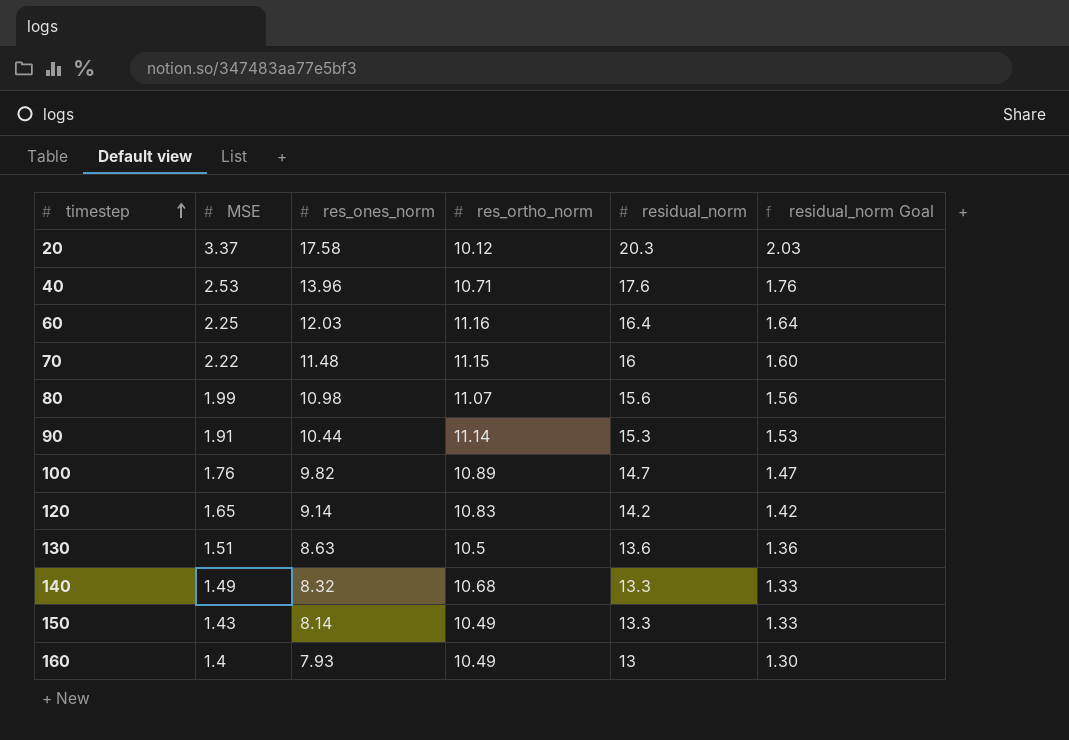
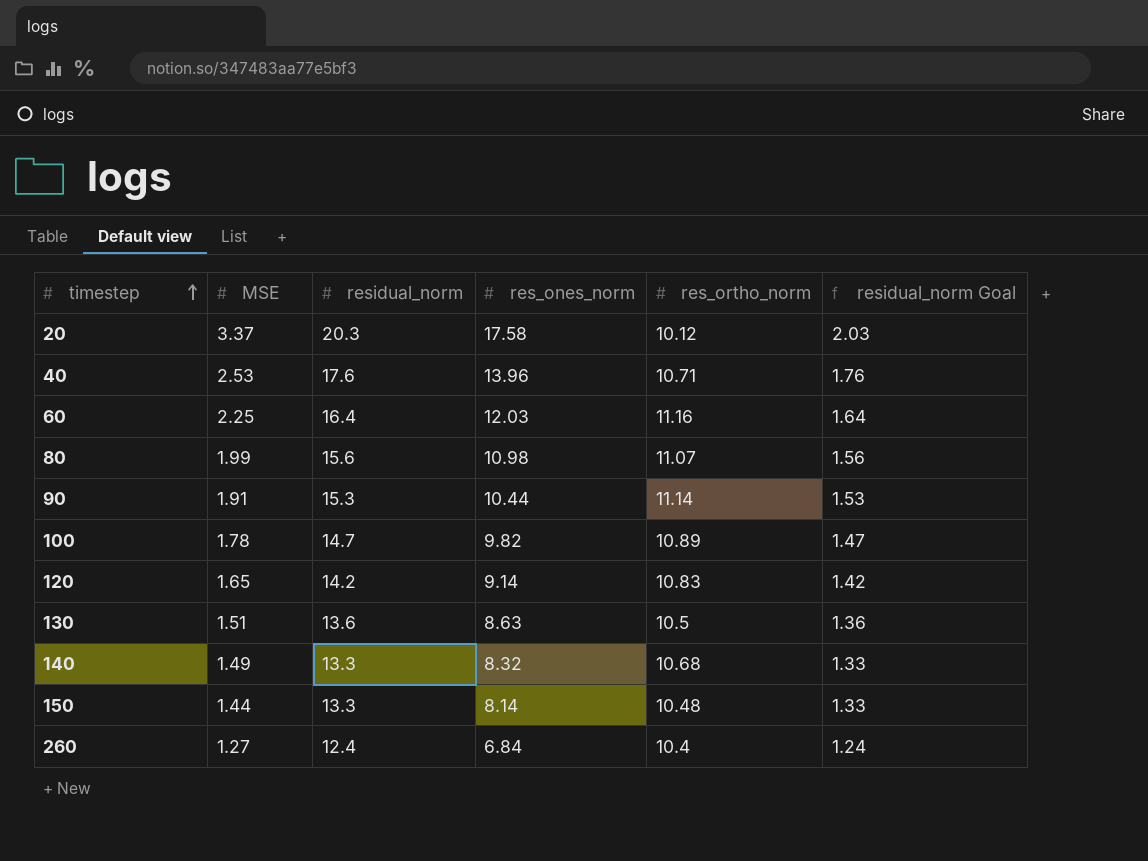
column residual_norm | position: 5 -> 3
row 70: 2.22 | 11.48 | 11.15 | 16 | 1.60 -> none
row 160: 1.4 | 7.93 | 10.49 | 13 | 1.30 -> none
100 | MSE: 1.76 -> 1.78
150 | MSE: 1.43 -> 1.44
150 | res_ortho_norm: 10.49 -> 10.48
row 260: none -> 1.27 | 12.4 | 6.84 | 10.4 | 1.24

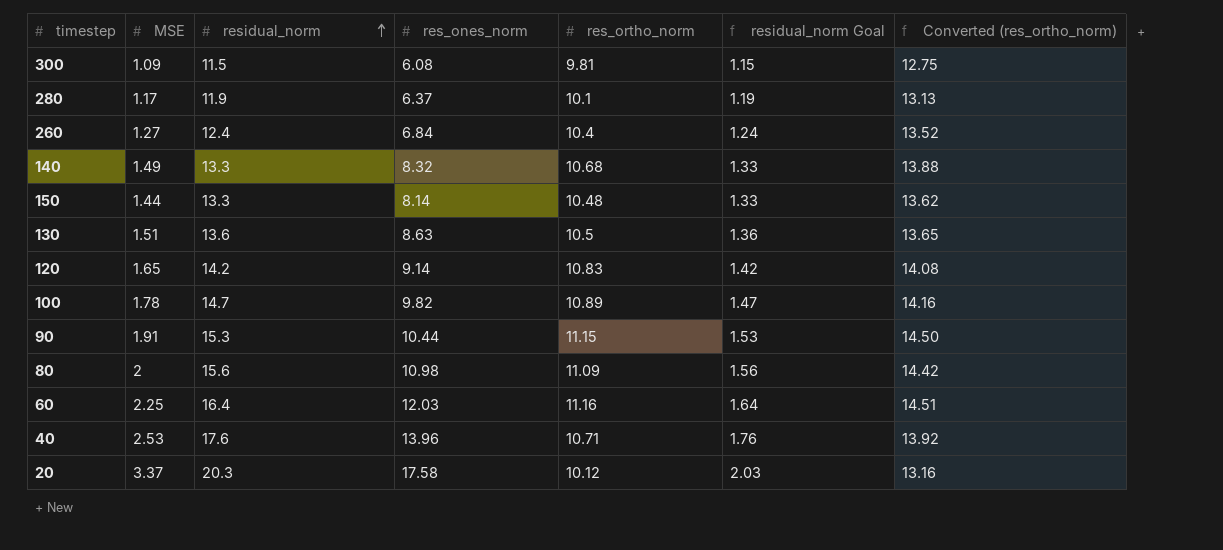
row order: timestep ascending -> residual_norm ascending
column Converted (res_ortho_norm) | formula: none -> [res_ortho_norm] * 1.3
row 300: none -> 1.09 | 11.5 | 6.08 | 9.81 | 1.15 | 12.75
row 280: none -> 1.17 | 11.9 | 6.37 | 10.1 | 1.19 | 13.13
90 | res_ortho_norm: 11.14 -> 11.15
80 | MSE: 1.99 -> 2
80 | res_ortho_norm: 11.07 -> 11.09

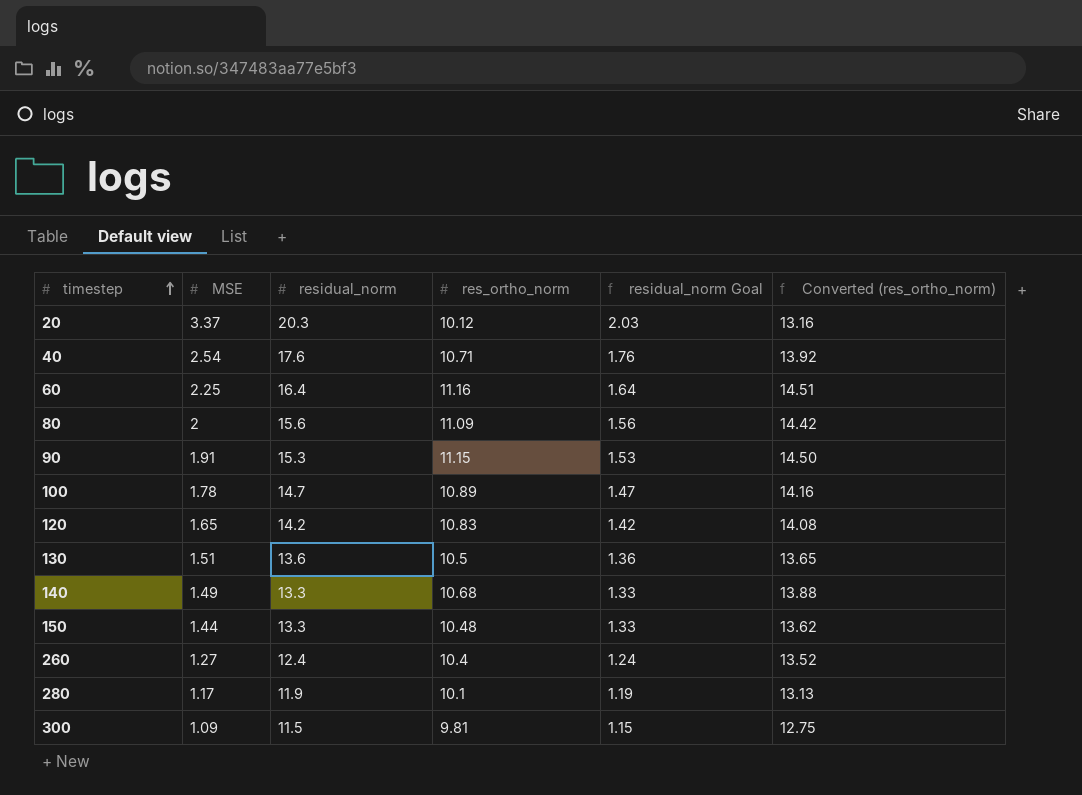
row order: residual_norm ascending -> timestep ascending
column res_ones_norm | position: 4 -> none
40 | MSE: 2.53 -> 2.54

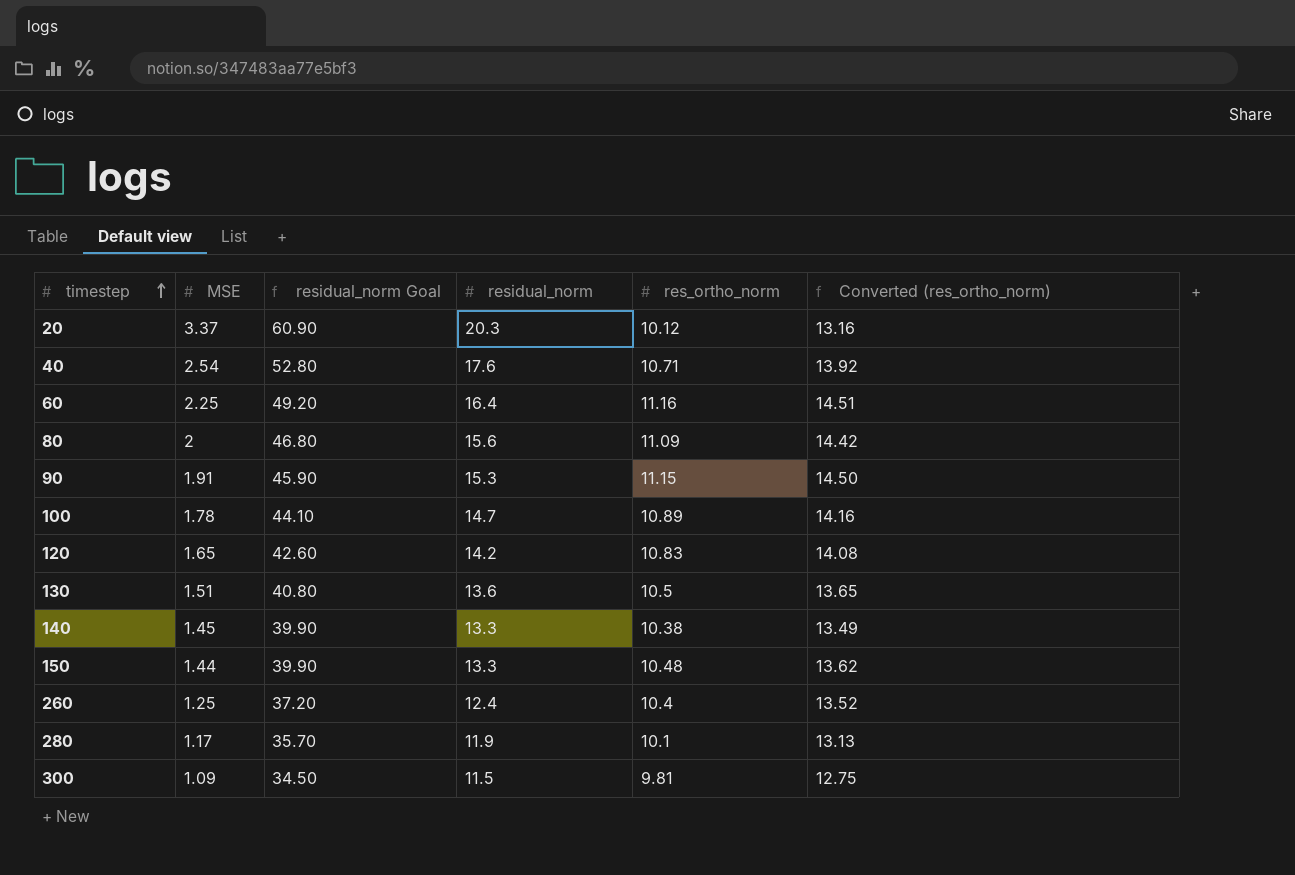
column residual_norm Goal | formula: [residual_norm] * 0.1 -> [residual_norm] * 3
column residual_norm Goal | position: 5 -> 3
140 | MSE: 1.49 -> 1.45
140 | res_ortho_norm: 10.68 -> 10.38
140 | Converted (res_ortho_norm): 13.88 -> 13.49
260 | MSE: 1.27 -> 1.25

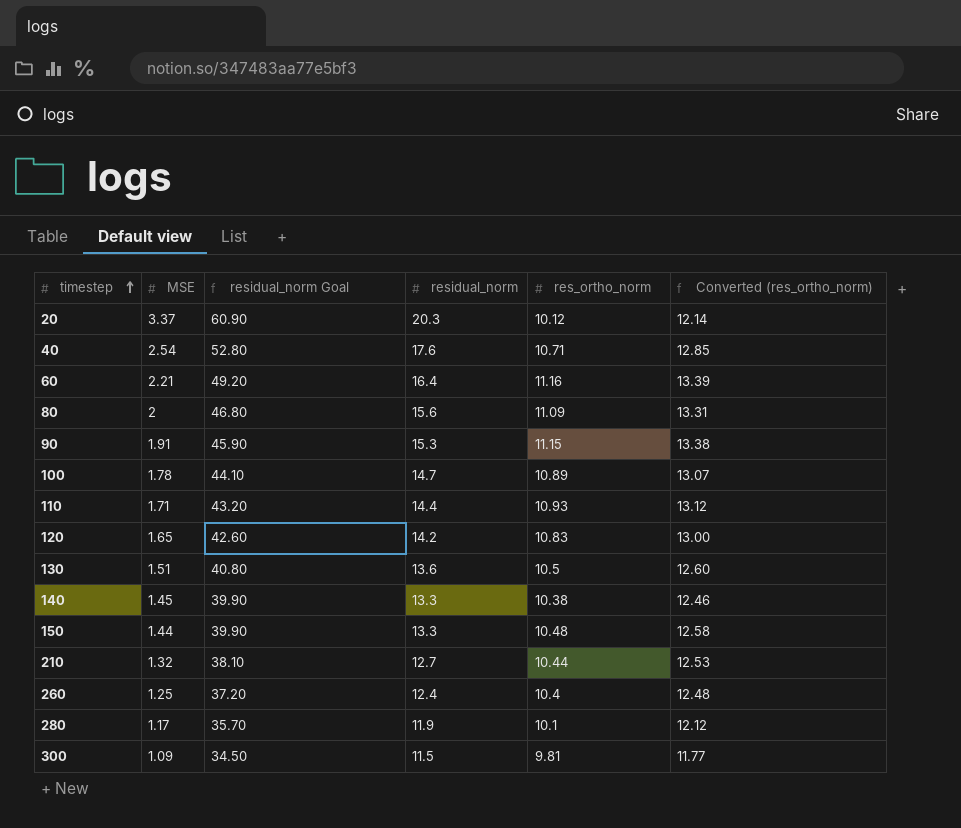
column Converted (res_ortho_norm) | formula: [res_ortho_norm] * 1.3 -> [res_ortho_norm] * 1.2
60 | MSE: 2.25 -> 2.21
row 110: none -> 1.71 | 43.20 | 14.4 | 10.93 | 13.12
row 210: none -> 1.32 | 38.10 | 12.7 | 10.44 | 12.53

